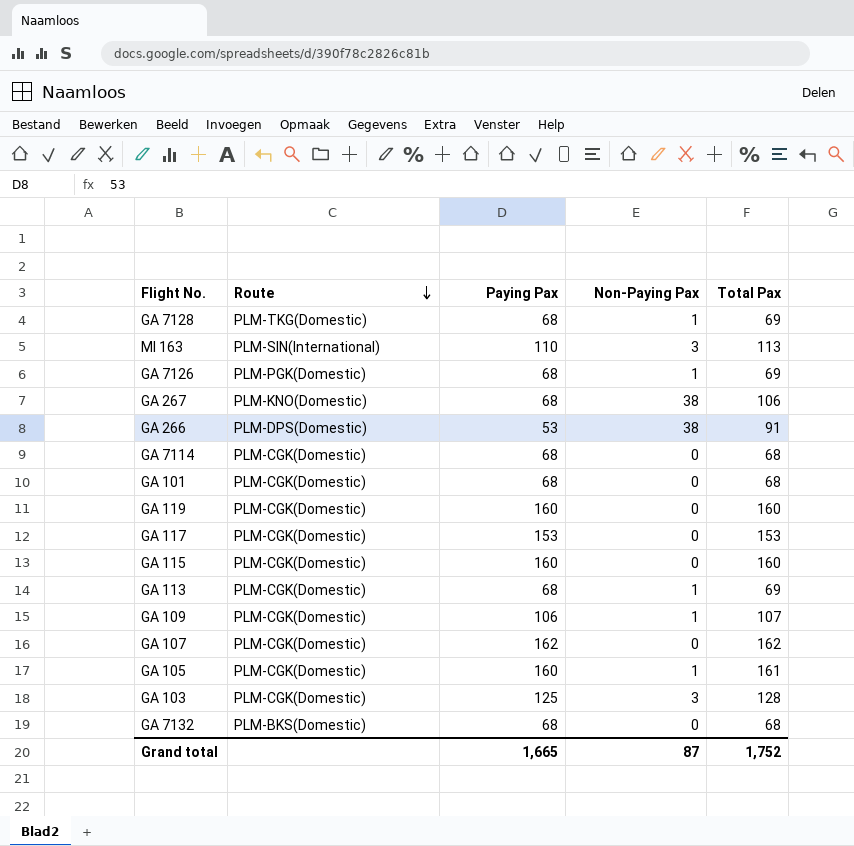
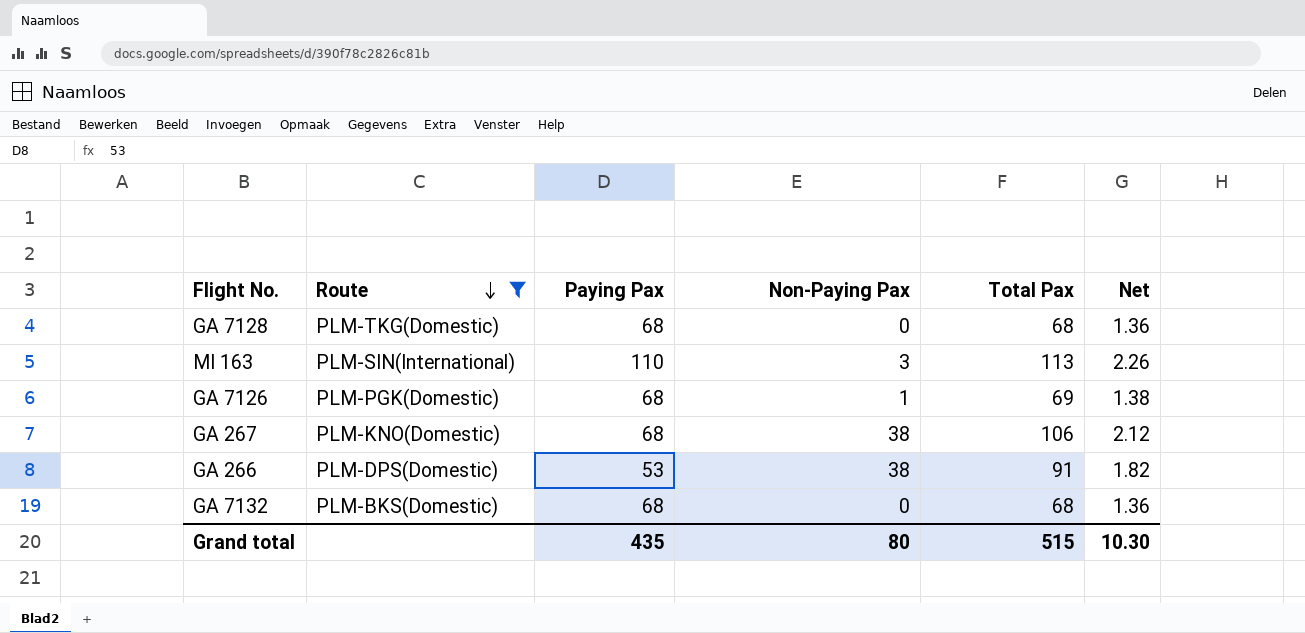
filter: none -> Route != PLM-CGK(Domestic)
column Net | formula: none -> [Total Pax] * 0.02
GA 7128 | Non-Paying Pax: 1 -> 0
GA 7128 | Total Pax: 69 -> 68
Grand total | Paying Pax: 1,665 -> 435
Grand total | Non-Paying Pax: 87 -> 80
Grand total | Total Pax: 1,752 -> 515

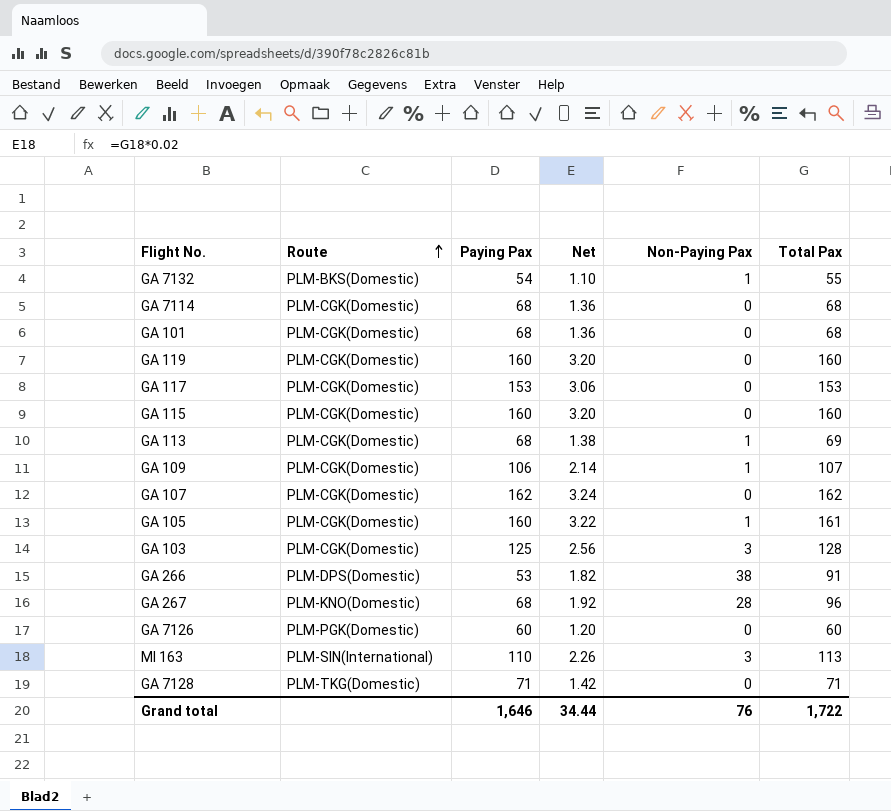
filter: Route != PLM-CGK(Domestic) -> none
row order: Route descending -> Route ascending
column Net | position: 6 -> 4
GA 7132 | Paying Pax: 68 -> 54
GA 7132 | Net: 1.36 -> 1.10
GA 7132 | Non-Paying Pax: 0 -> 1
GA 7132 | Total Pax: 68 -> 55
GA 267 | Net: 2.12 -> 1.92
GA 267 | Non-Paying Pax: 38 -> 28
GA 267 | Total Pax: 106 -> 96
GA 7126 | Paying Pax: 68 -> 60
GA 7126 | Net: 1.38 -> 1.20
GA 7126 | Non-Paying Pax: 1 -> 0
GA 7126 | Total Pax: 69 -> 60
GA 7128 | Paying Pax: 68 -> 71
GA 7128 | Net: 1.36 -> 1.42
GA 7128 | Total Pax: 68 -> 71
Grand total | Paying Pax: 435 -> 1,646
Grand total | Net: 10.30 -> 34.44
Grand total | Non-Paying Pax: 80 -> 76
Grand total | Total Pax: 515 -> 1,722

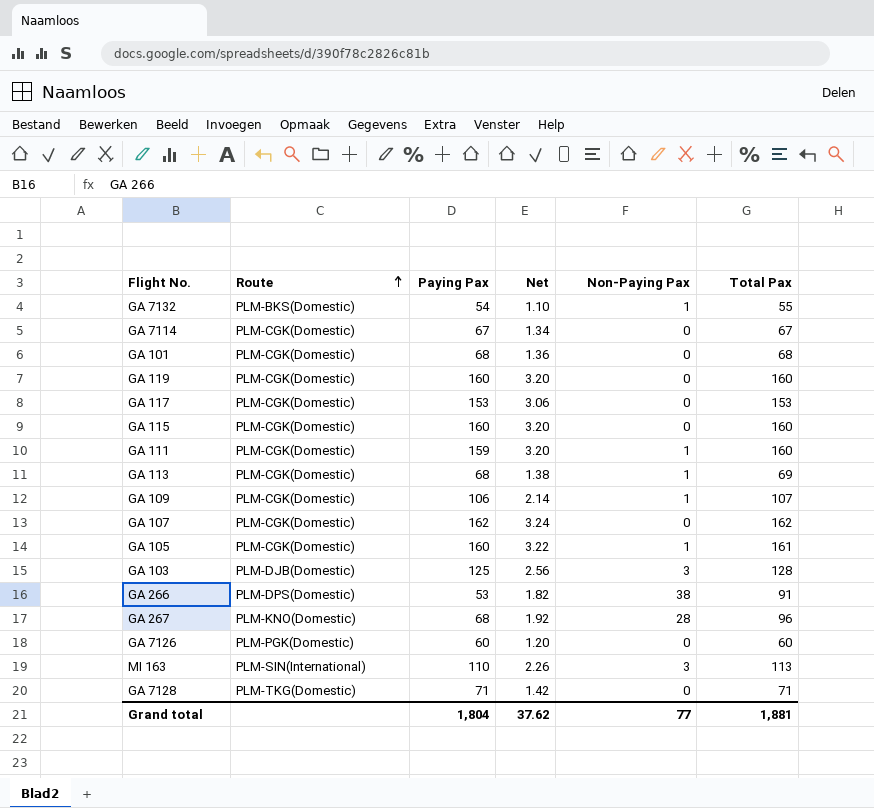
GA 7114 | Paying Pax: 68 -> 67
GA 7114 | Net: 1.36 -> 1.34
GA 7114 | Total Pax: 68 -> 67
row GA 111: none -> PLM-CGK(Domestic) | 159 | 3.20 | 1 | 160
GA 103 | Route: PLM-CGK(Domestic) -> PLM-DJB(Domestic)
Grand total | Paying Pax: 1,646 -> 1,804
Grand total | Net: 34.44 -> 37.62
Grand total | Non-Paying Pax: 76 -> 77
Grand total | Total Pax: 1,722 -> 1,881

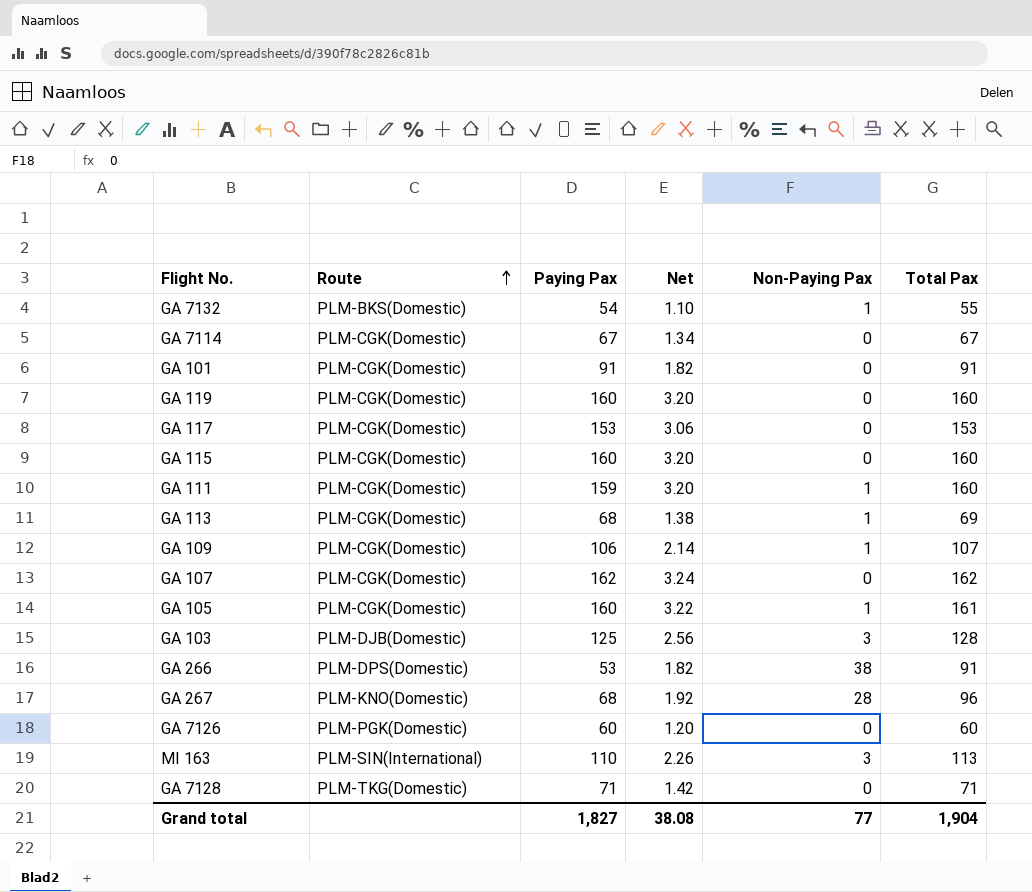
GA 101 | Paying Pax: 68 -> 91
GA 101 | Net: 1.36 -> 1.82
GA 101 | Total Pax: 68 -> 91
Grand total | Paying Pax: 1,804 -> 1,827
Grand total | Net: 37.62 -> 38.08
Grand total | Total Pax: 1,881 -> 1,904

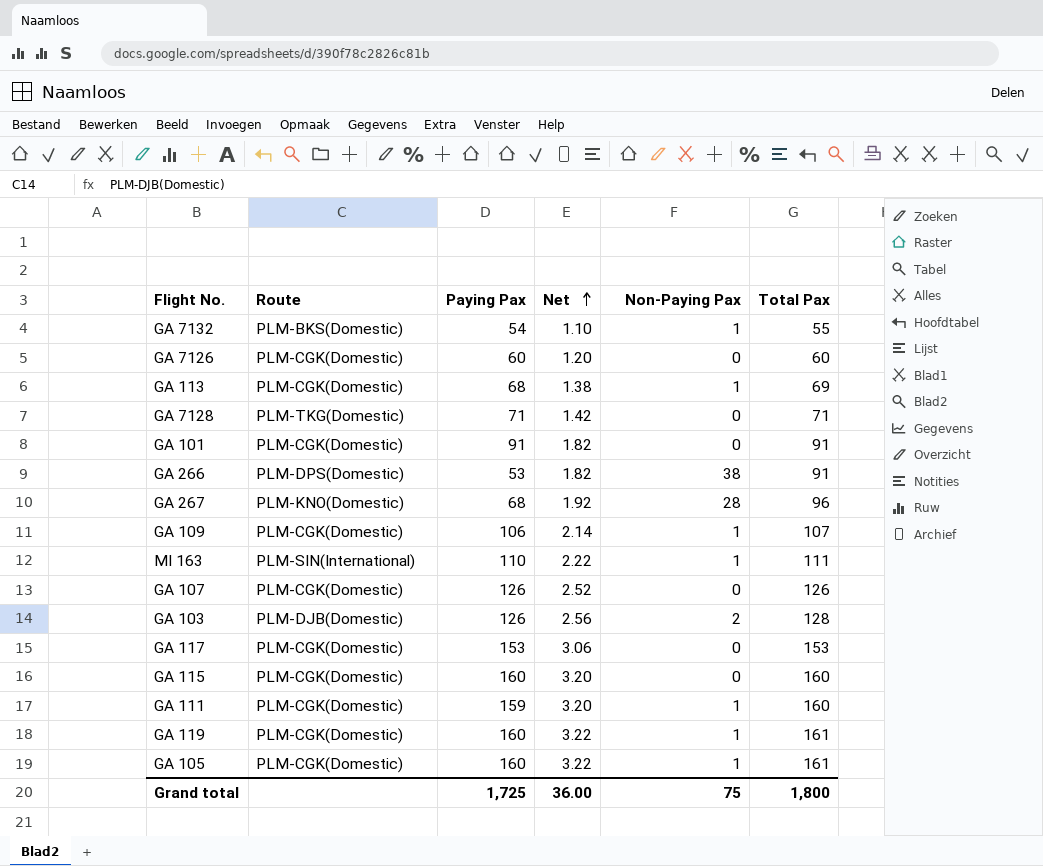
row order: Route ascending -> Net ascending
row GA 7114: PLM-CGK(Domestic) | 67 | 1.34 | 0 | 67 -> none
GA 7126 | Route: PLM-PGK(Domestic) -> PLM-CGK(Domestic)
MI 163 | Net: 2.26 -> 2.22
MI 163 | Non-Paying Pax: 3 -> 1
MI 163 | Total Pax: 113 -> 111
GA 107 | Paying Pax: 162 -> 126
GA 107 | Net: 3.24 -> 2.52
GA 107 | Total Pax: 162 -> 126
GA 103 | Paying Pax: 125 -> 126
GA 103 | Non-Paying Pax: 3 -> 2
GA 119 | Net: 3.20 -> 3.22
GA 119 | Non-Paying Pax: 0 -> 1
GA 119 | Total Pax: 160 -> 161
Grand total | Paying Pax: 1,827 -> 1,725
Grand total | Net: 38.08 -> 36.00
Grand total | Non-Paying Pax: 77 -> 75
Grand total | Total Pax: 1,904 -> 1,800

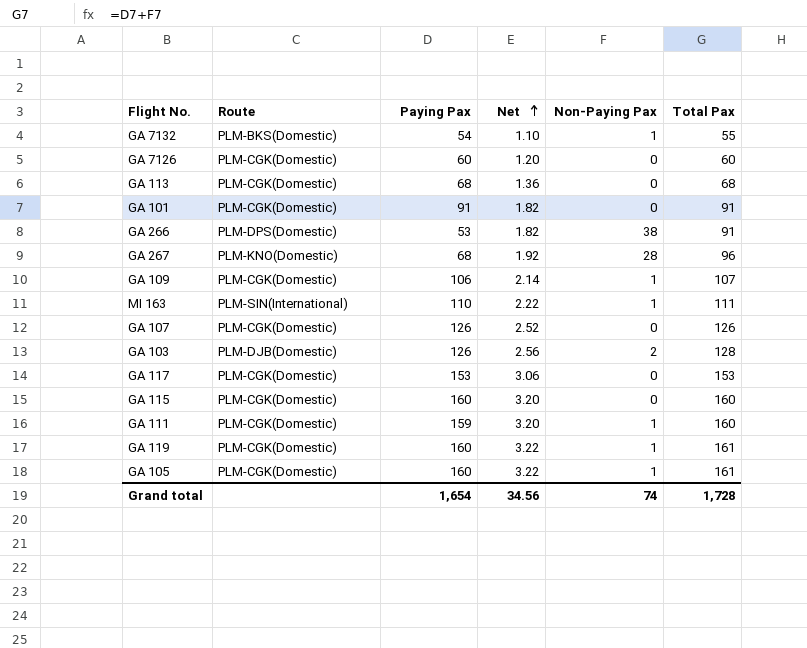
row GA 7128: PLM-TKG(Domestic) | 71 | 1.42 | 0 | 71 -> none
GA 113 | Net: 1.38 -> 1.36
GA 113 | Non-Paying Pax: 1 -> 0
GA 113 | Total Pax: 69 -> 68
Grand total | Paying Pax: 1,725 -> 1,654
Grand total | Net: 36.00 -> 34.56
Grand total | Non-Paying Pax: 75 -> 74
Grand total | Total Pax: 1,800 -> 1,728

